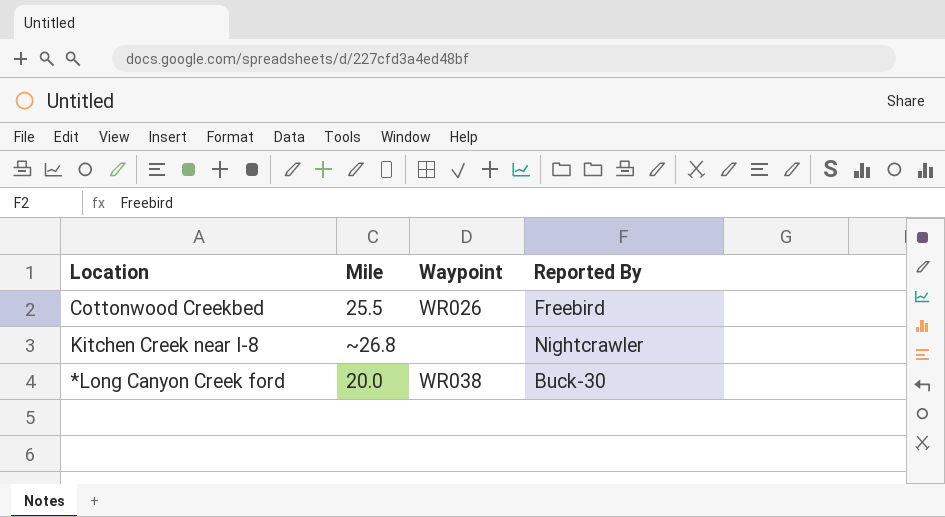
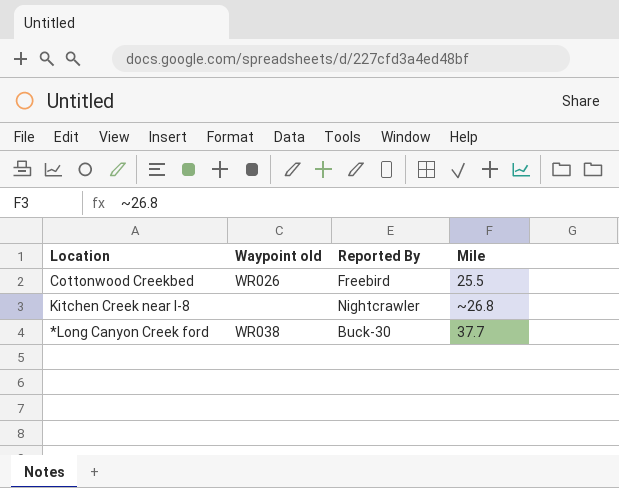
column name: Waypoint -> Waypoint old
column Mile | position: 2 -> 4
*Long Canyon Creek ford | Mile: 20.0 -> 37.7

